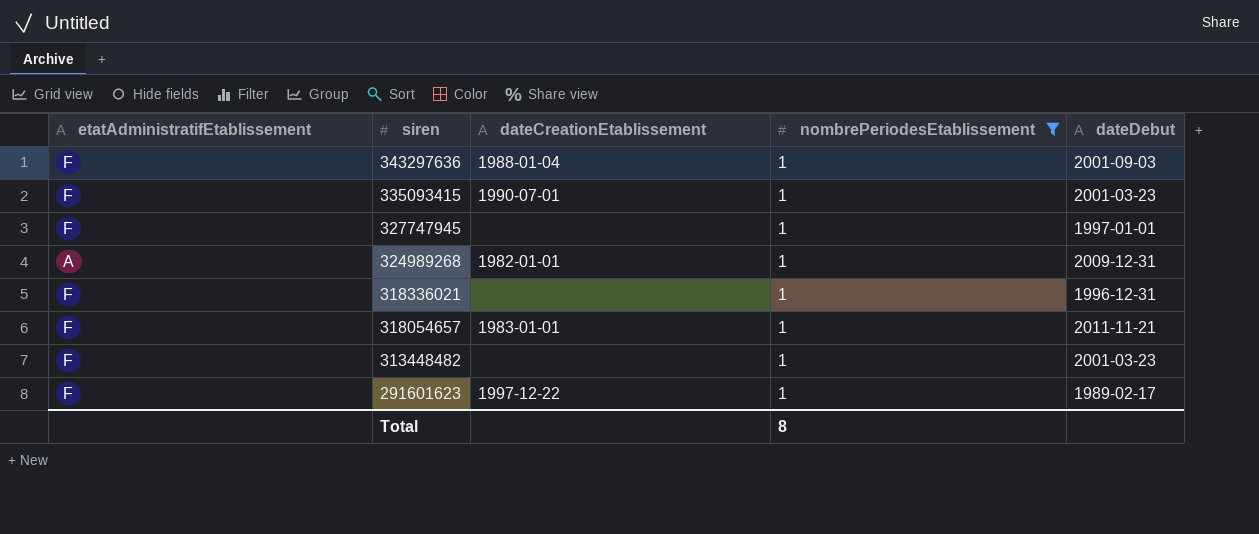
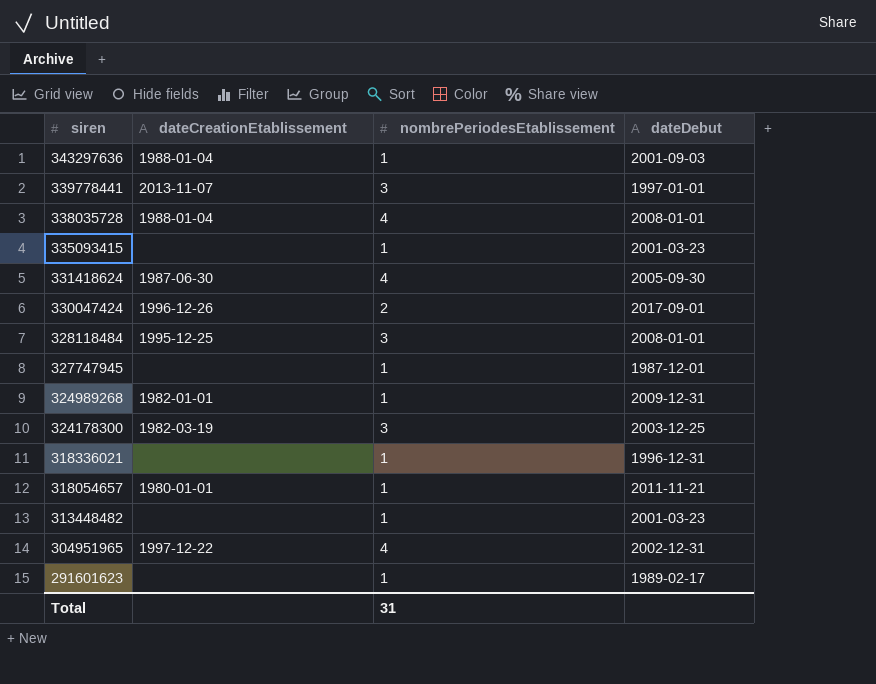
filter: nombrePeriodesEtablissement = 1 -> none
column etatAdministratifEtablissement | position: 1 -> none
335093415 | dateCreationEtablissement: 1990-07-01 -> none
327747945 | dateDebut: 1997-01-01 -> 1987-12-01
318054657 | dateCreationEtablissement: 1983-01-01 -> 1980-01-01
291601623 | dateCreationEtablissement: 1997-12-22 -> none
Total | nombrePeriodesEtablissement: 8 -> 31

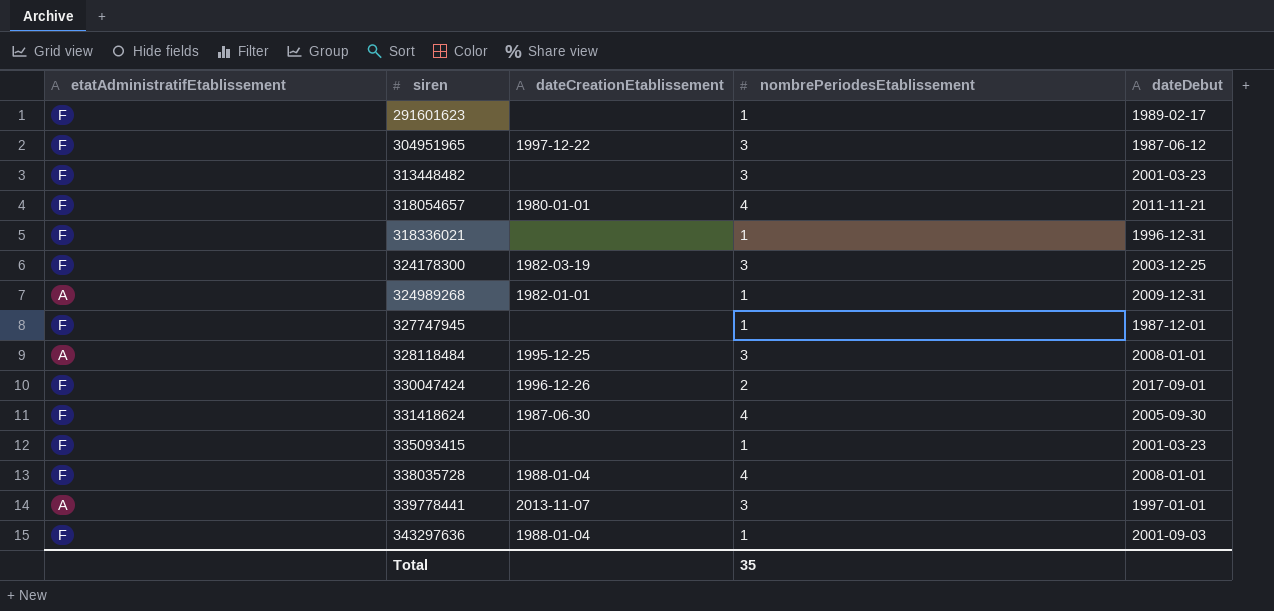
row order: siren descending -> siren ascending
column etatAdministratifEtablissement | position: none -> 1
304951965 | nombrePeriodesEtablissement: 4 -> 3
304951965 | dateDebut: 2002-12-31 -> 1987-06-12
313448482 | nombrePeriodesEtablissement: 1 -> 3
318054657 | nombrePeriodesEtablissement: 1 -> 4
Total | nombrePeriodesEtablissement: 31 -> 35

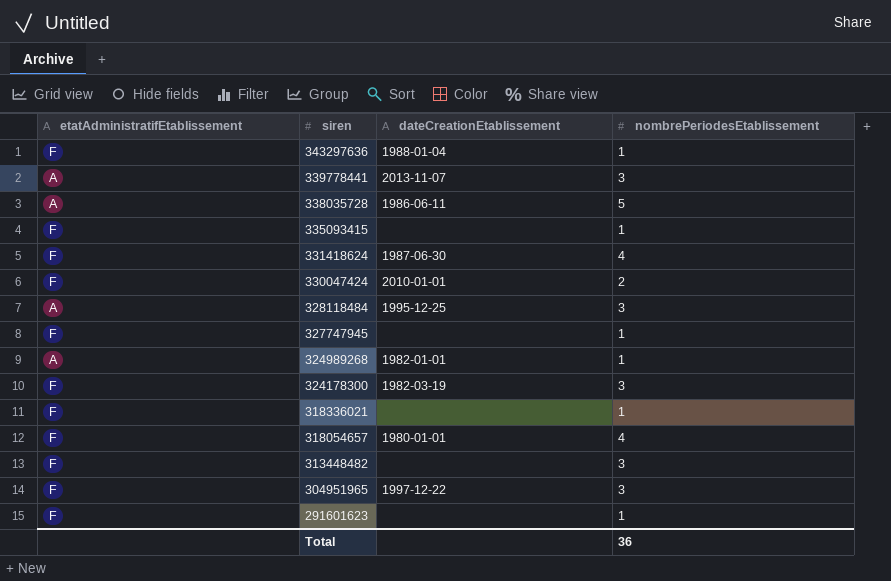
row order: siren ascending -> siren descending
column dateDebut | position: 5 -> none
338035728 | etatAdministratifEtablissement: F -> A
338035728 | dateCreationEtablissement: 1988-01-04 -> 1986-06-11
338035728 | nombrePeriodesEtablissement: 4 -> 5
330047424 | dateCreationEtablissement: 1996-12-26 -> 2010-01-01
Total | nombrePeriodesEtablissement: 35 -> 36

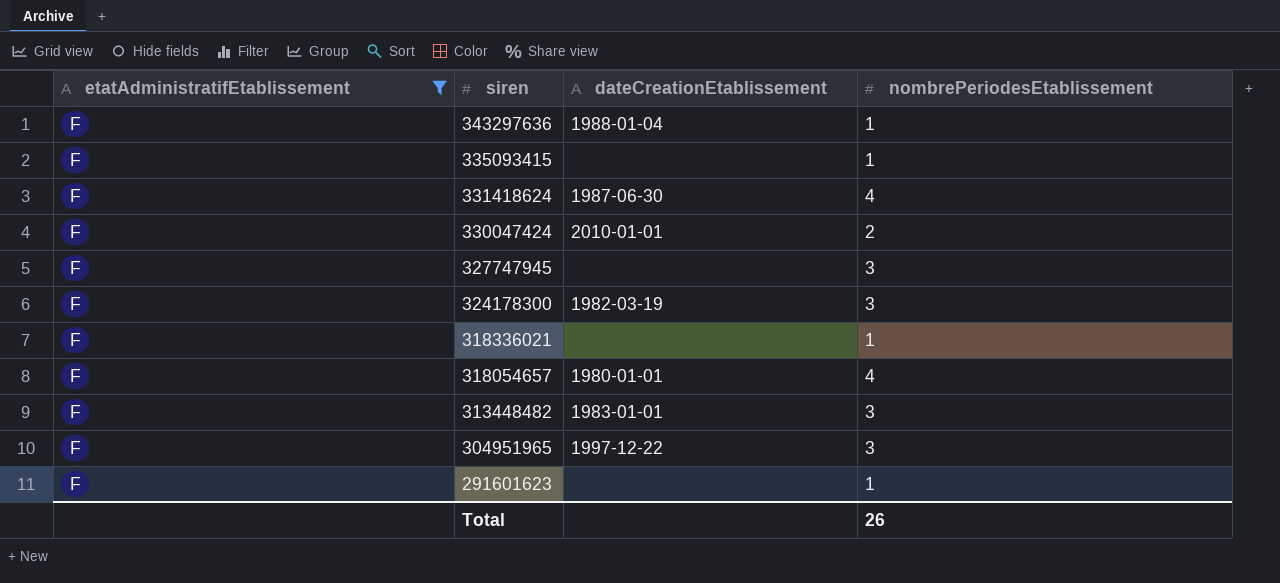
filter: none -> etatAdministratifEtablissement = F
327747945 | nombrePeriodesEtablissement: 1 -> 3
313448482 | dateCreationEtablissement: none -> 1983-01-01
Total | nombrePeriodesEtablissement: 36 -> 26

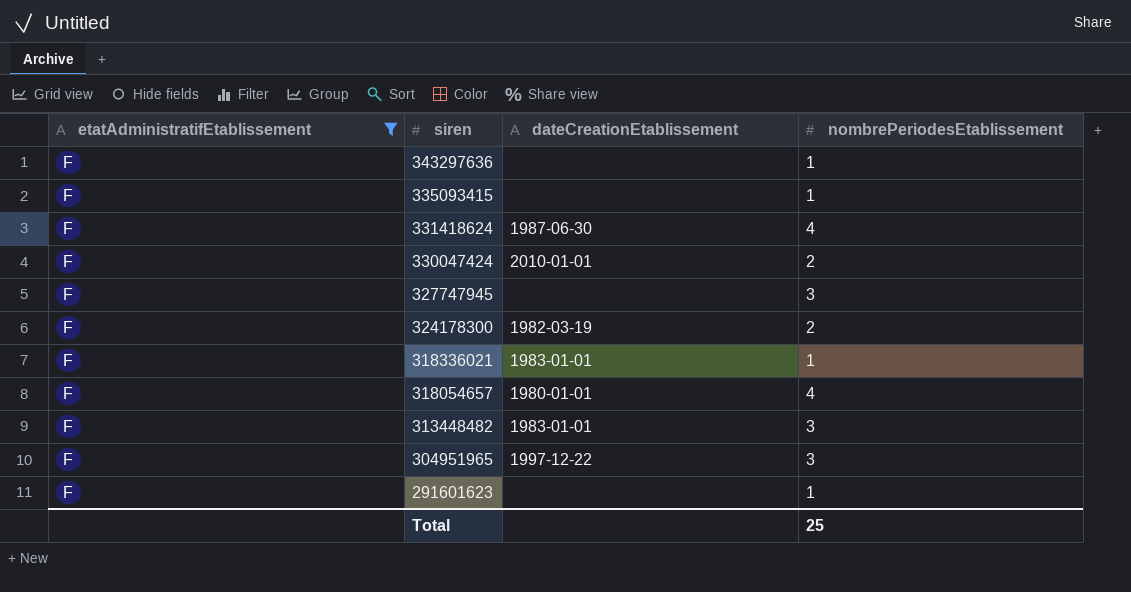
343297636 | dateCreationEtablissement: 1988-01-04 -> none
324178300 | nombrePeriodesEtablissement: 3 -> 2
318336021 | dateCreationEtablissement: none -> 1983-01-01
Total | nombrePeriodesEtablissement: 26 -> 25

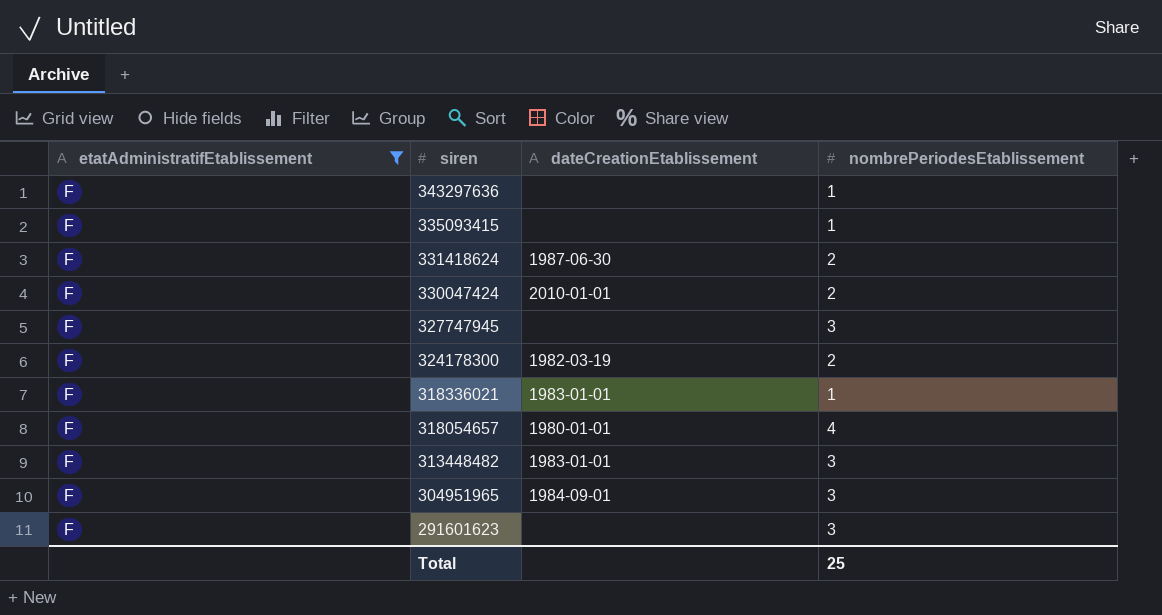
331418624 | nombrePeriodesEtablissement: 4 -> 2
304951965 | dateCreationEtablissement: 1997-12-22 -> 1984-09-01
291601623 | nombrePeriodesEtablissement: 1 -> 3

